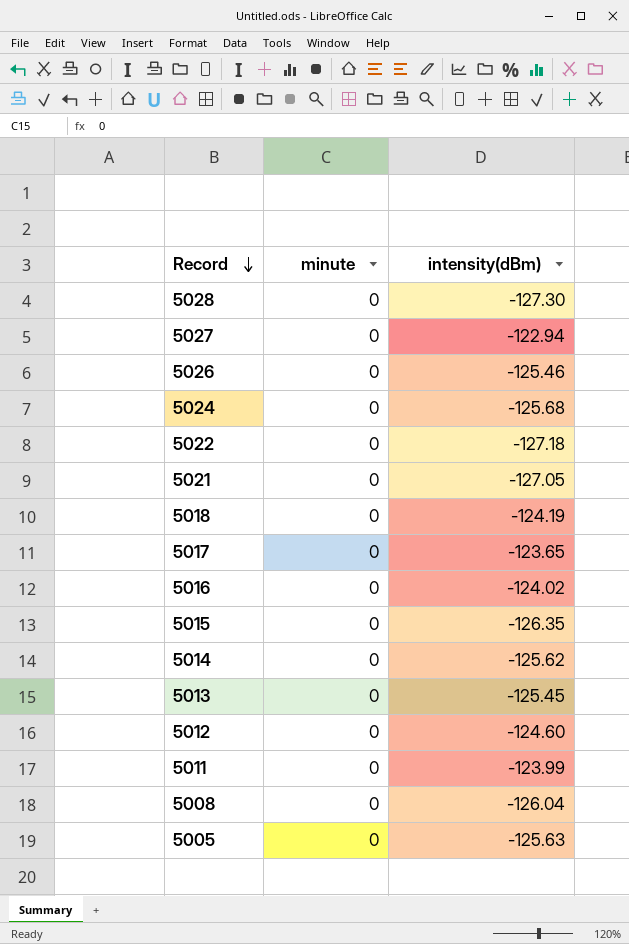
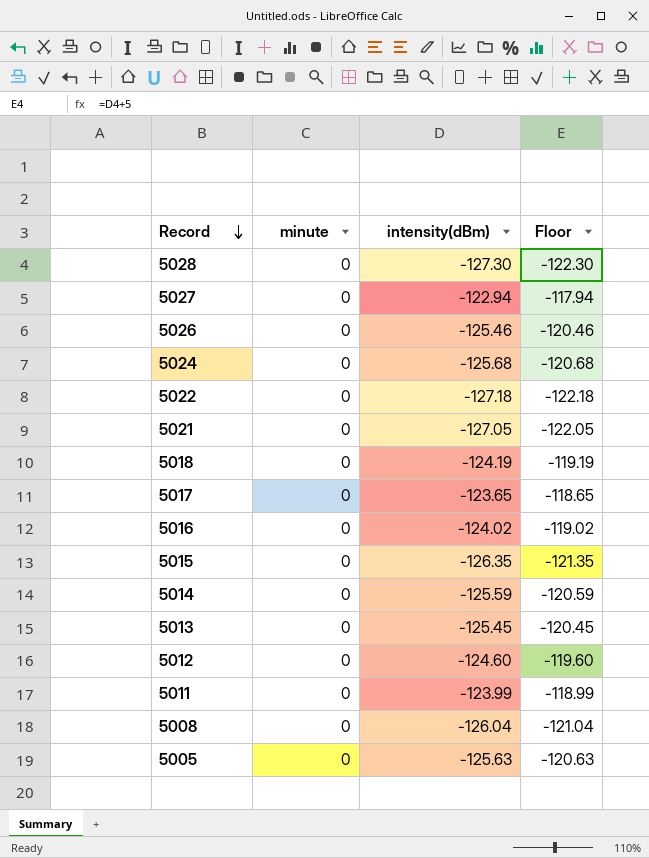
column Floor | formula: none -> [intensity(dBm)] + 5
5014 | intensity(dBm): -125.62 -> -125.59

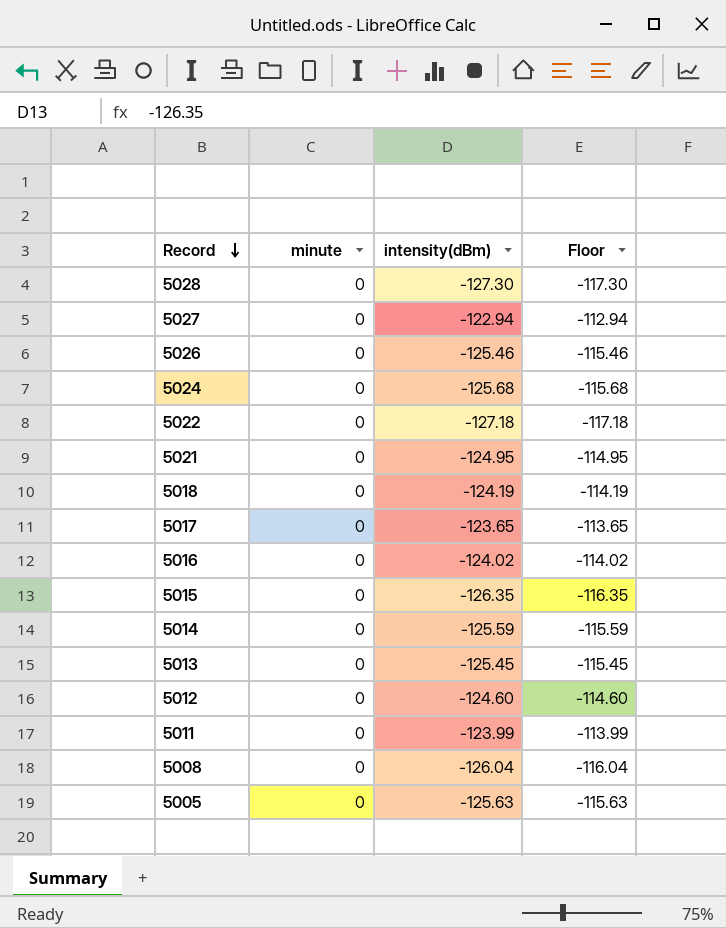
column Floor | formula: [intensity(dBm)] + 5 -> [intensity(dBm)] + 10
5021 | intensity(dBm): -127.05 -> -124.95

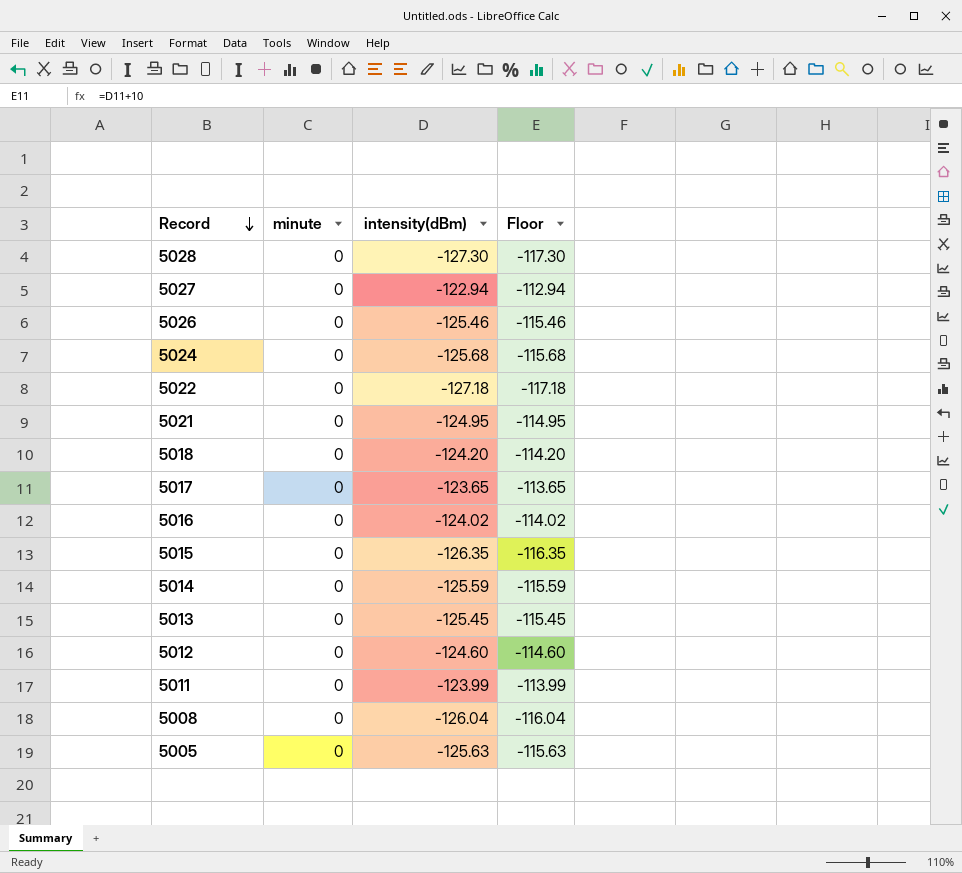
5018 | intensity(dBm): -124.19 -> -124.20
5018 | Floor: -114.19 -> -114.20

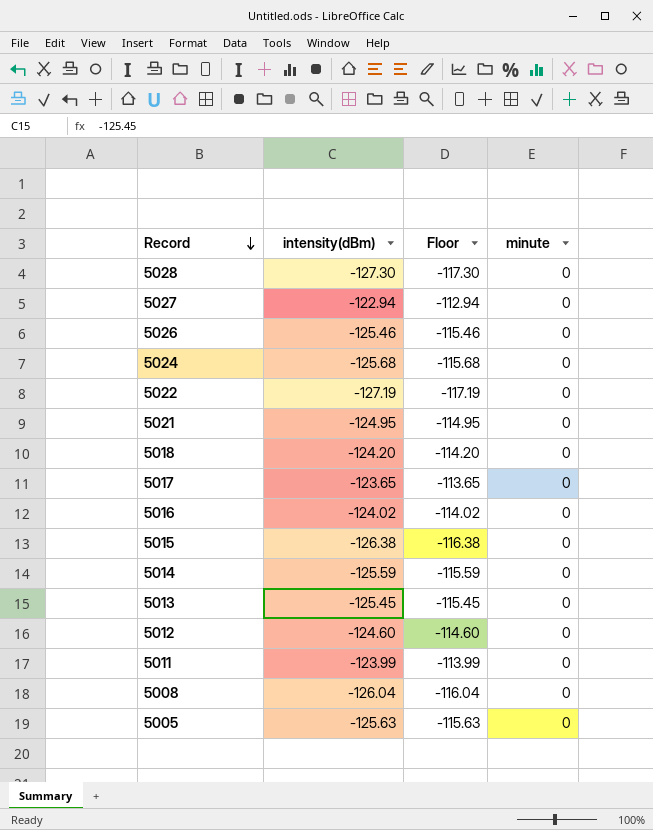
column minute | position: 2 -> 4
5022 | intensity(dBm): -127.18 -> -127.19
5022 | Floor: -117.18 -> -117.19
5015 | intensity(dBm): -126.35 -> -126.38
5015 | Floor: -116.35 -> -116.38

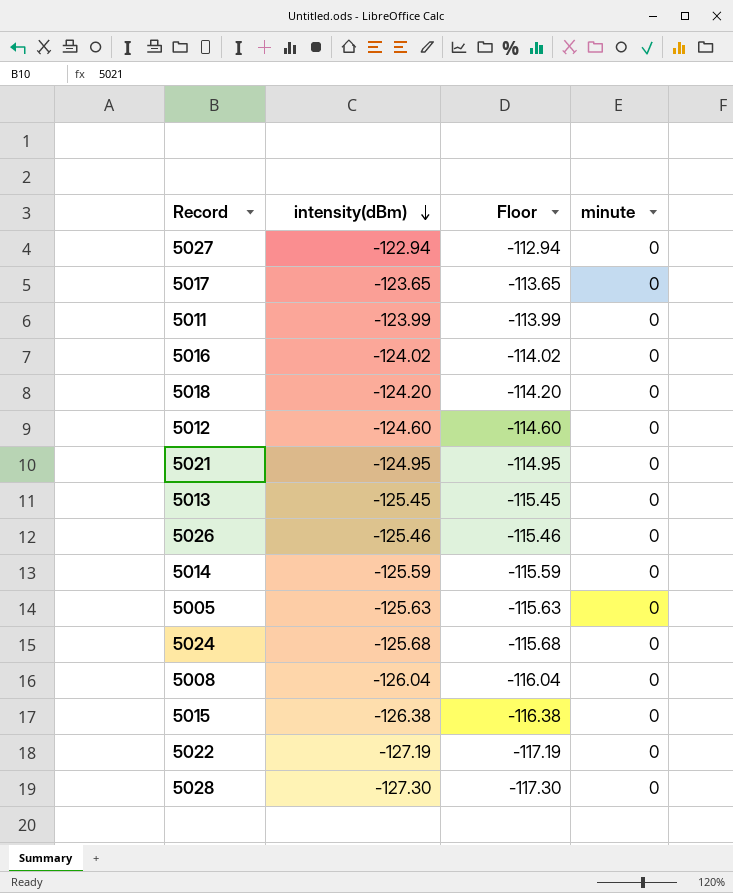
row order: Record descending -> intensity(dBm) descending

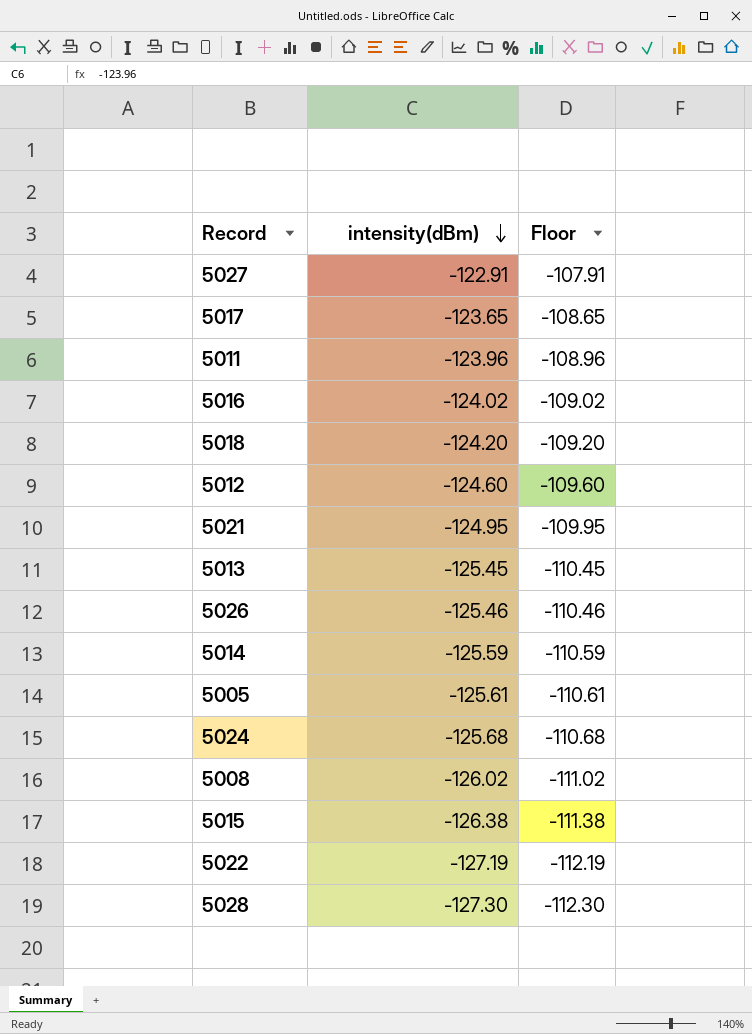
column minute | position: 4 -> none
column Floor | formula: [intensity(dBm)] + 10 -> [intensity(dBm)] + 15
5027 | intensity(dBm): -122.94 -> -122.91
5011 | intensity(dBm): -123.99 -> -123.96
5005 | intensity(dBm): -125.63 -> -125.61
5008 | intensity(dBm): -126.04 -> -126.02

